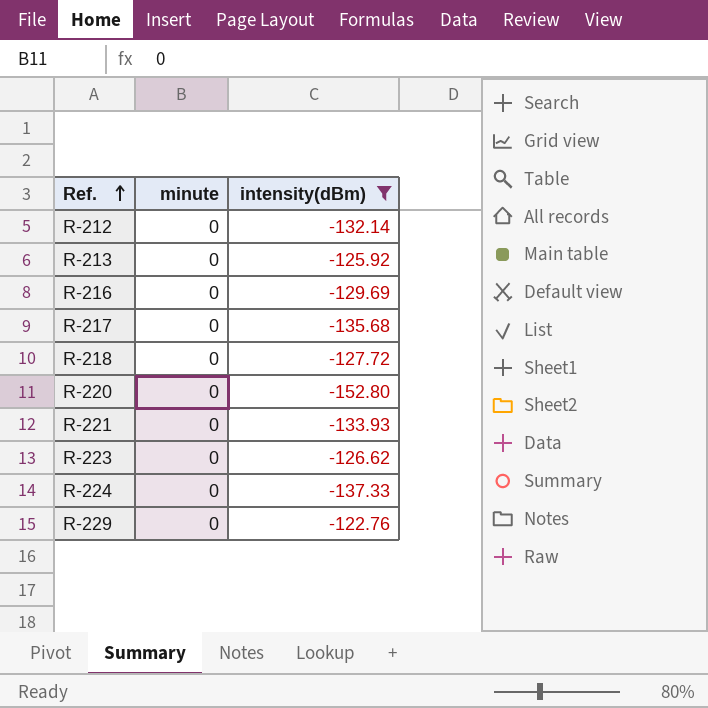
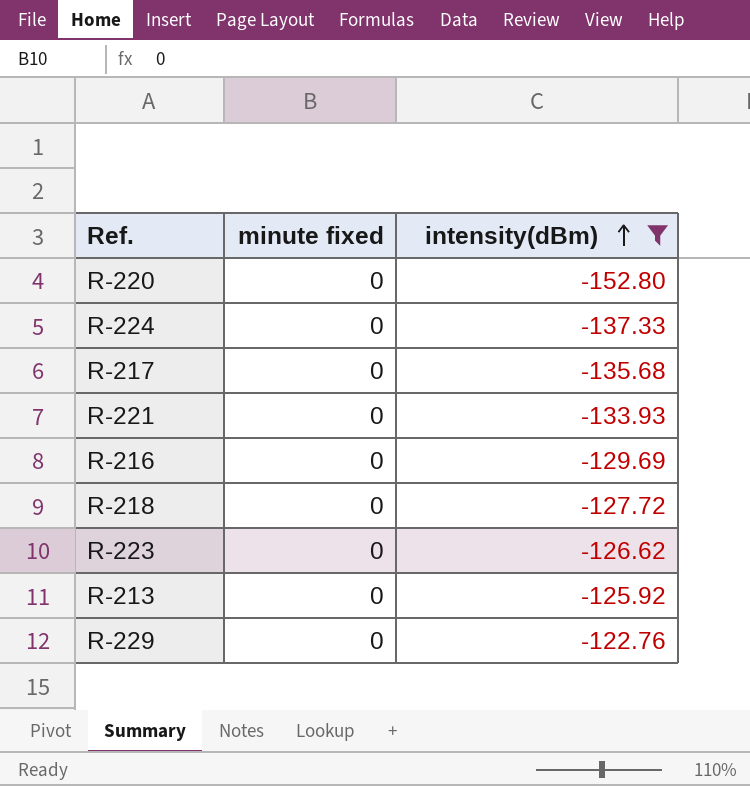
row order: Ref. ascending -> intensity(dBm) ascending
column name: minute -> minute fixed
row R-212: 0 | -132.14 -> none

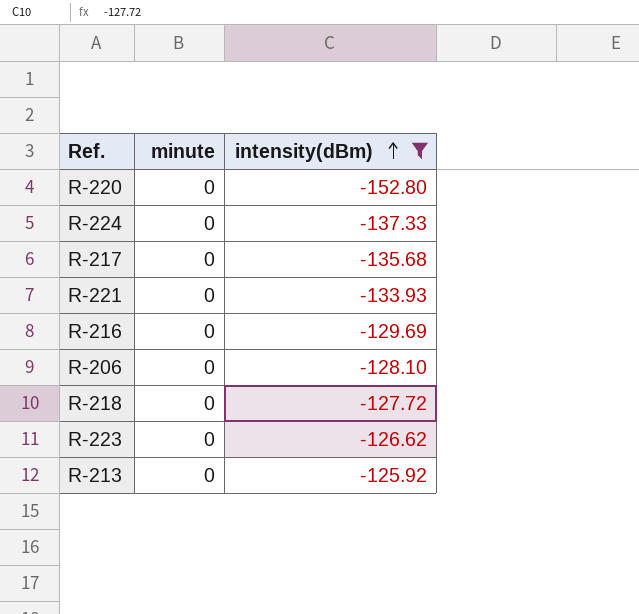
column name: minute fixed -> minute
row R-229: 0 | -122.76 -> none
row R-206: none -> 0 | -128.10

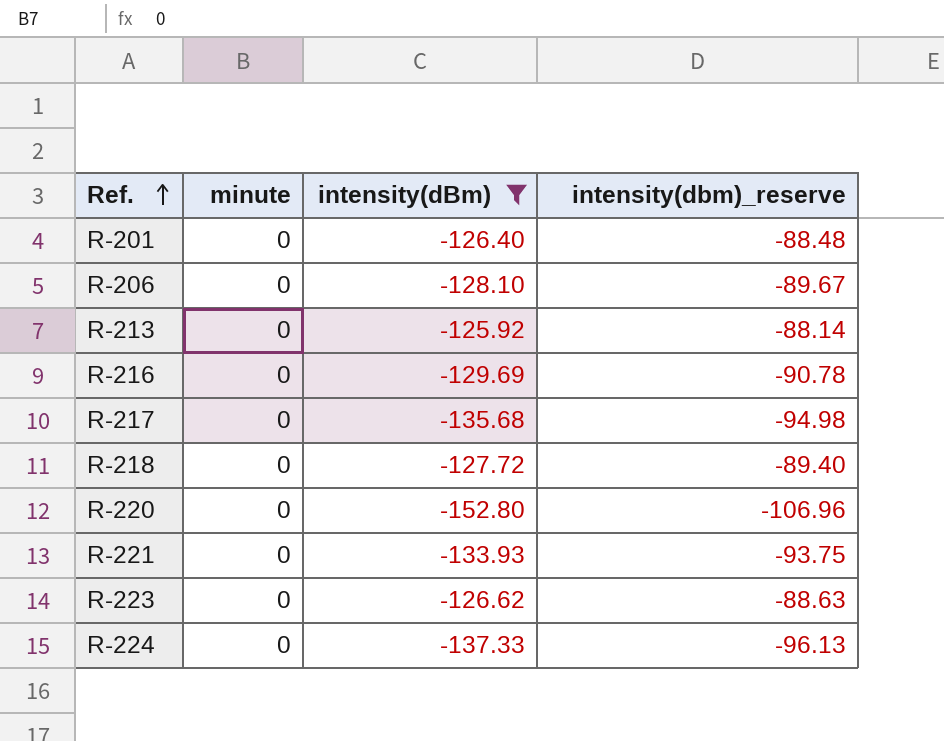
row order: intensity(dBm) ascending -> Ref. ascending
column intensity(dbm)_reserve | formula: none -> [intensity(dBm)] * 0.7
row R-201: none -> 0 | -126.40 | -88.48

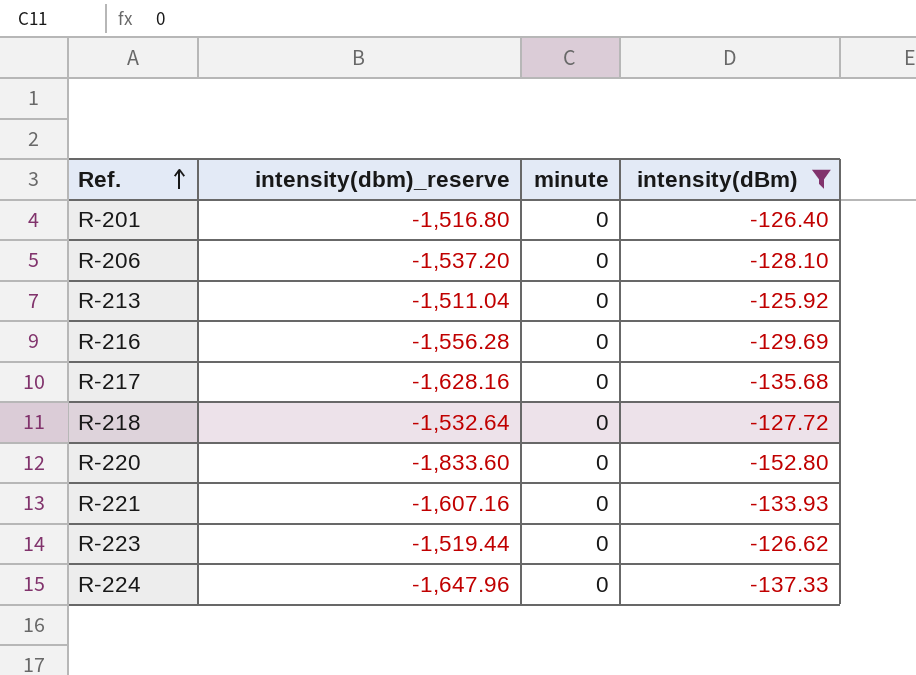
column intensity(dbm)_reserve | formula: [intensity(dBm)] * 0.7 -> [intensity(dBm)] * 12
column intensity(dbm)_reserve | position: 4 -> 2

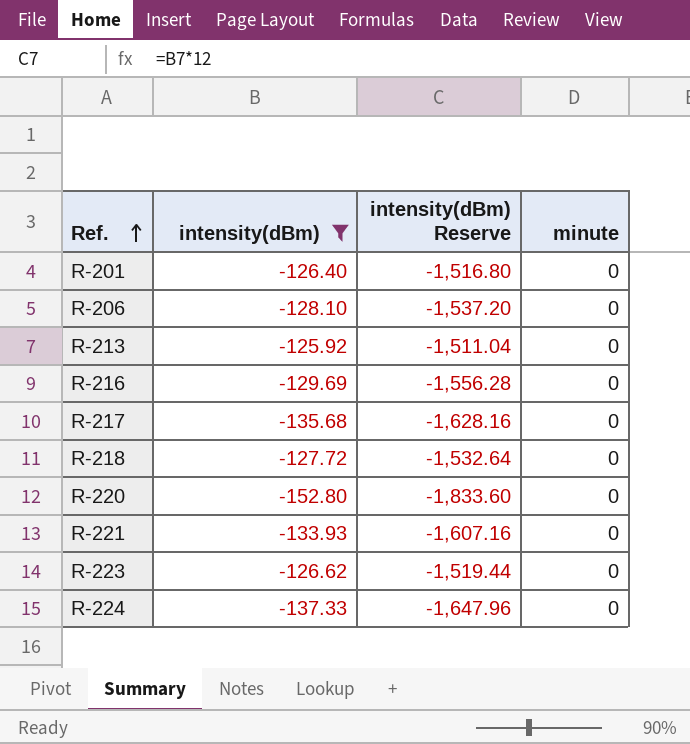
column intensity(dBm) | position: 4 -> 2
column name: intensity(dbm)_reserve -> intensity(dBm) Reserve

